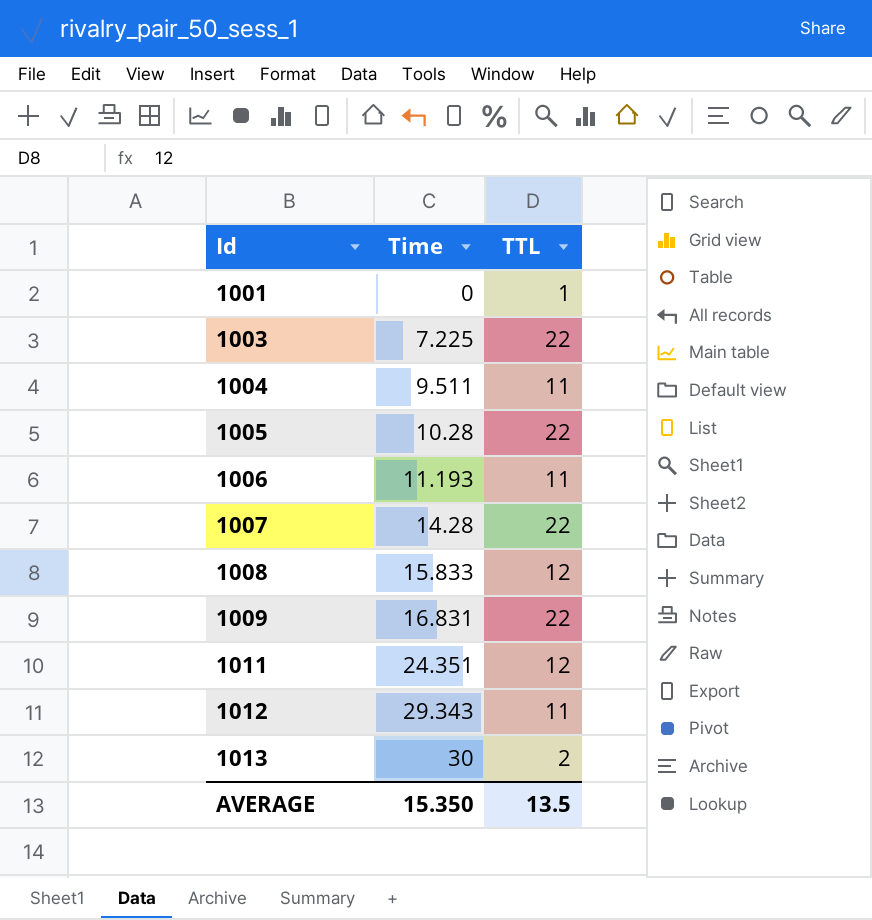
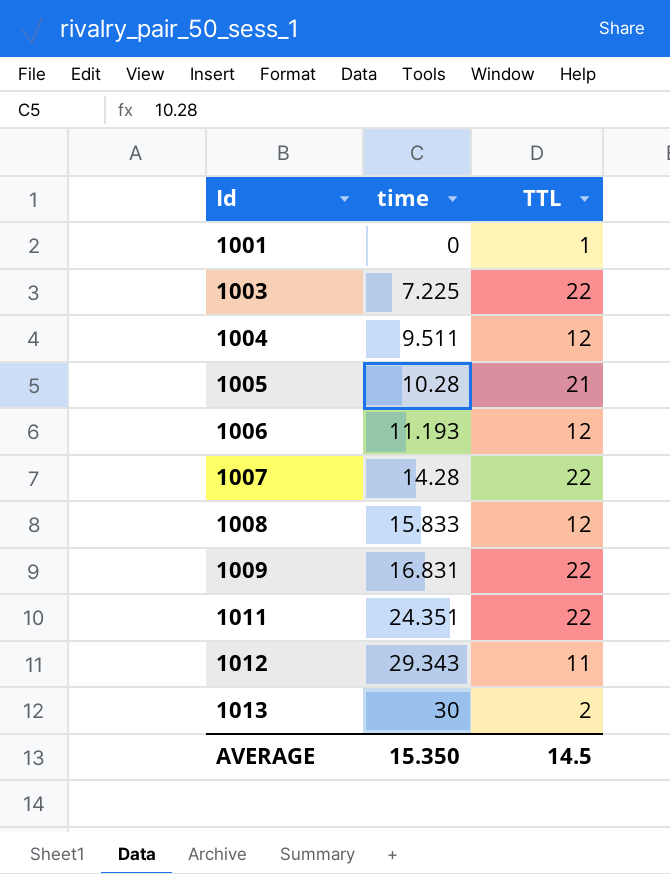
column name: Time -> time
1004 | TTL: 11 -> 12
1005 | TTL: 22 -> 21
1006 | TTL: 11 -> 12
1011 | TTL: 12 -> 22
AVERAGE | TTL: 13.5 -> 14.5

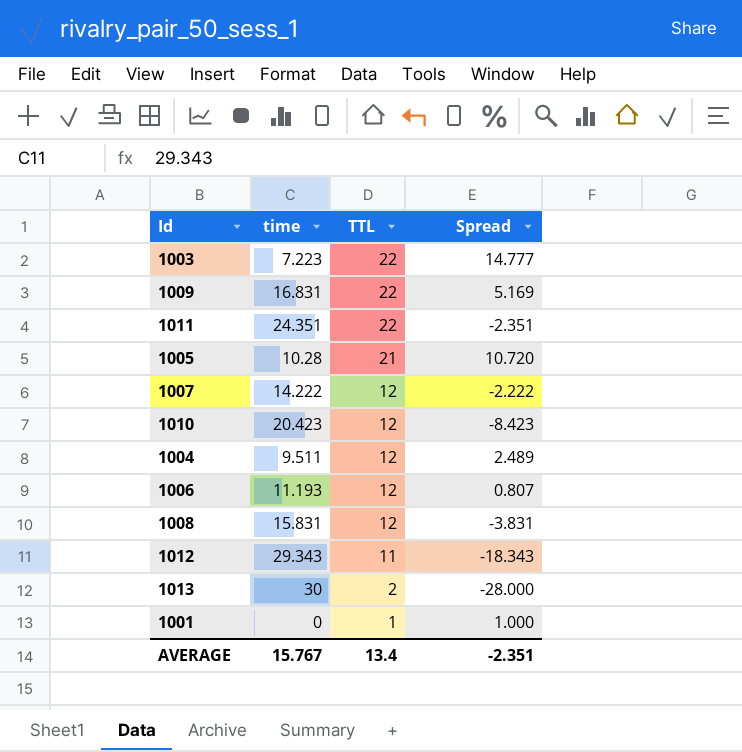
row order: Id ascending -> TTL descending
column Spread | formula: none -> [TTL] - [time]
1003 | time: 7.225 -> 7.223
1007 | time: 14.28 -> 14.222
1007 | TTL: 22 -> 12
row 1010: none -> 20.423 | 12 | -8.423
1008 | time: 15.833 -> 15.831
AVERAGE | time: 15.350 -> 15.767
AVERAGE | TTL: 14.5 -> 13.4

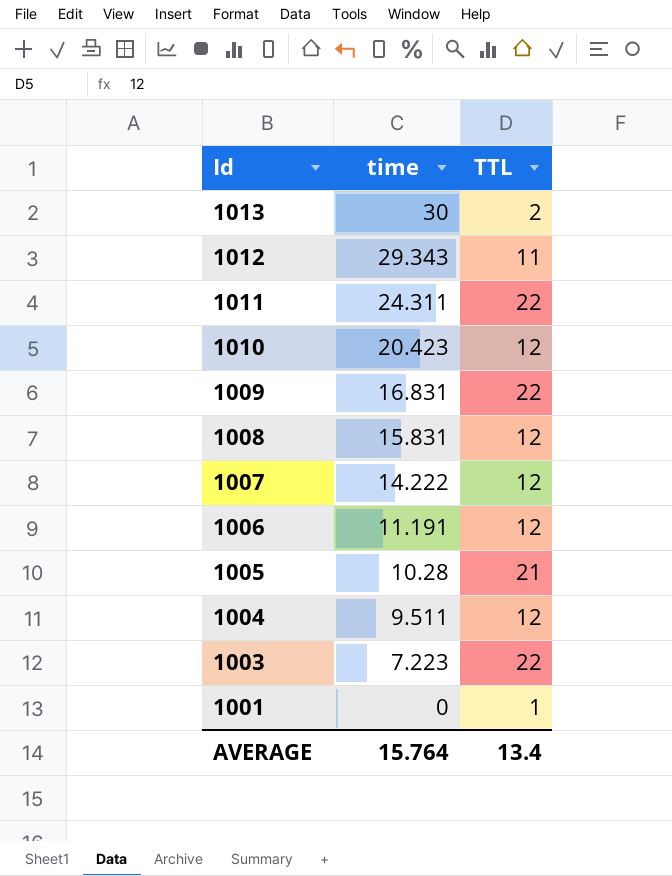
row order: TTL descending -> Id descending
column Spread | formula: [TTL] - [time] -> none
1011 | time: 24.351 -> 24.311
1006 | time: 11.193 -> 11.191
AVERAGE | time: 15.767 -> 15.764

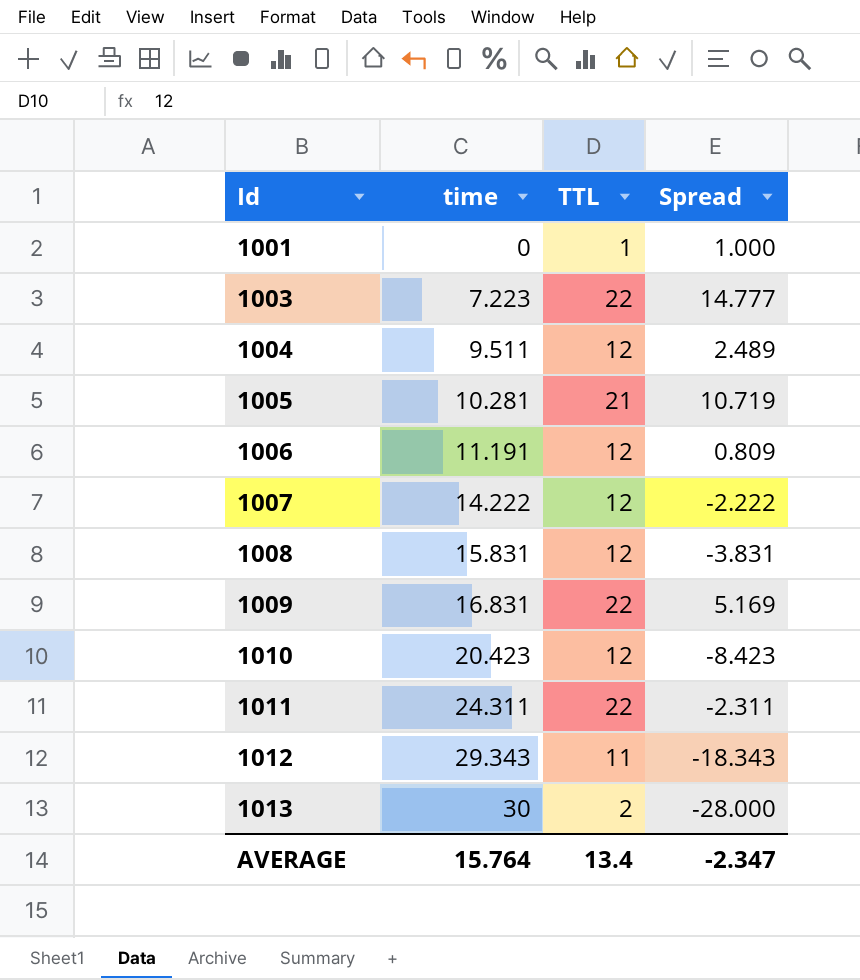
row order: Id descending -> Id ascending
column Spread | formula: none -> [TTL] - [time]
1005 | time: 10.28 -> 10.281

